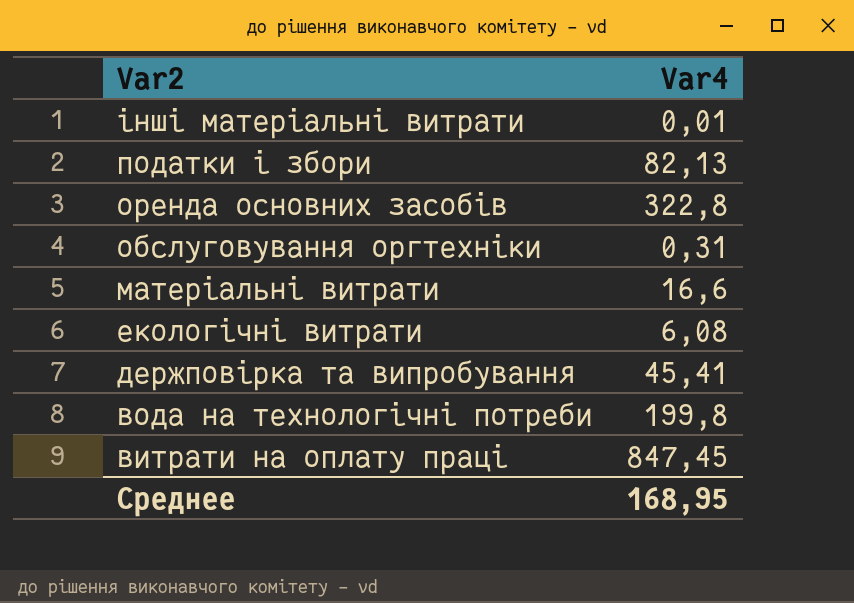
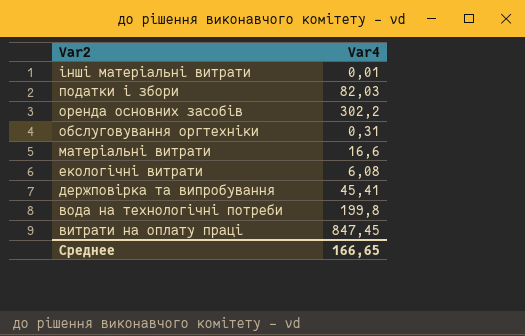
податки і збори | Var4: 82,13 -> 82,03
оренда основних засобів | Var4: 322,8 -> 302,2
Среднее | Var4: 168,95 -> 166,65

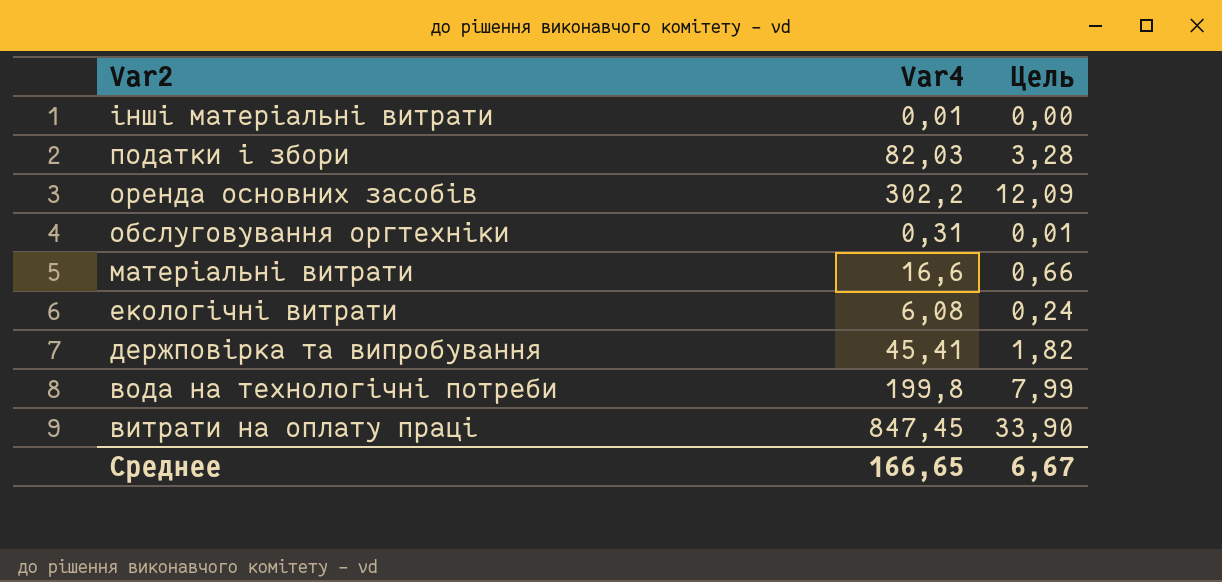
column Цель | formula: none -> [Var4] * 0,04

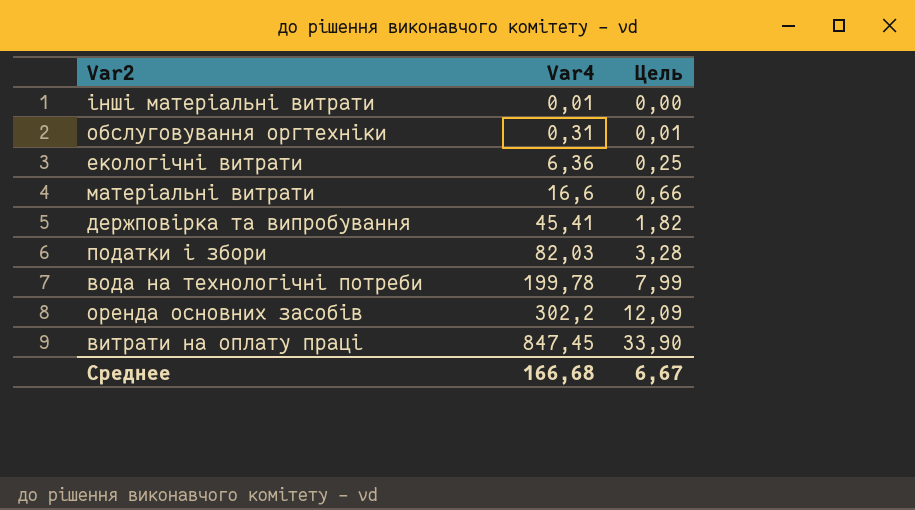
row order: Var2 descending -> Var4 ascending
екологічні витрати | Var4: 6,08 -> 6,36
екологічні витрати | Цель: 0,24 -> 0,25
вода на технологічні потреби | Var4: 199,8 -> 199,78
Среднее | Var4: 166,65 -> 166,68

